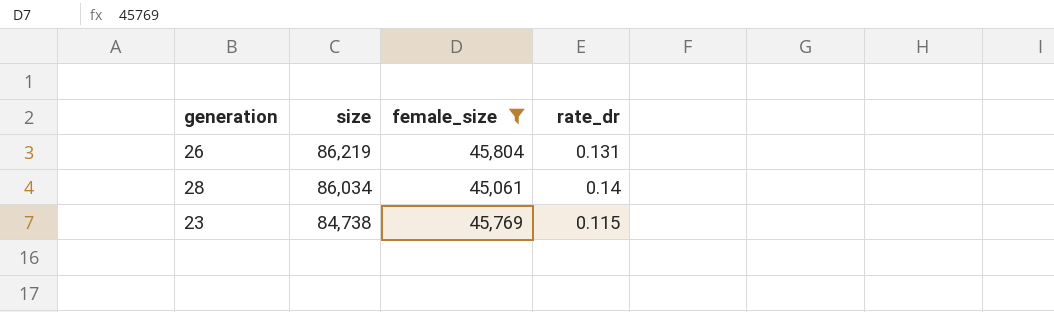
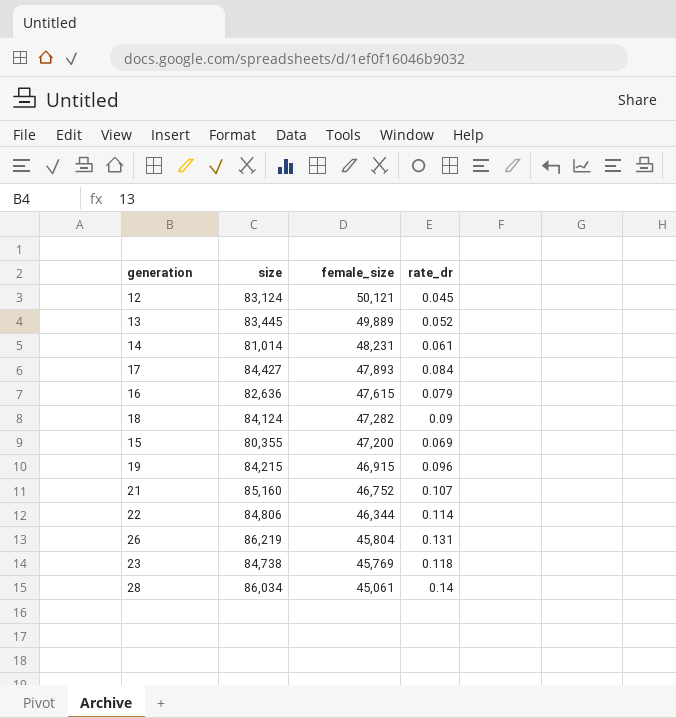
filter: female_size <= 45,804 -> none
row order: size descending -> female_size descending
23 | rate_dr: 0.115 -> 0.118

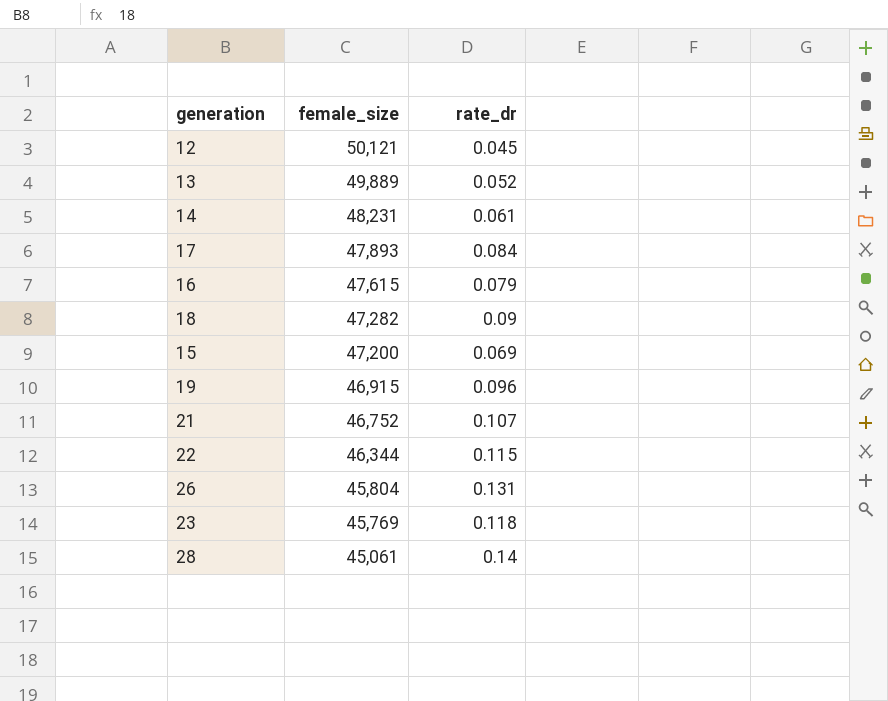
column size | position: 2 -> none
22 | rate_dr: 0.114 -> 0.115

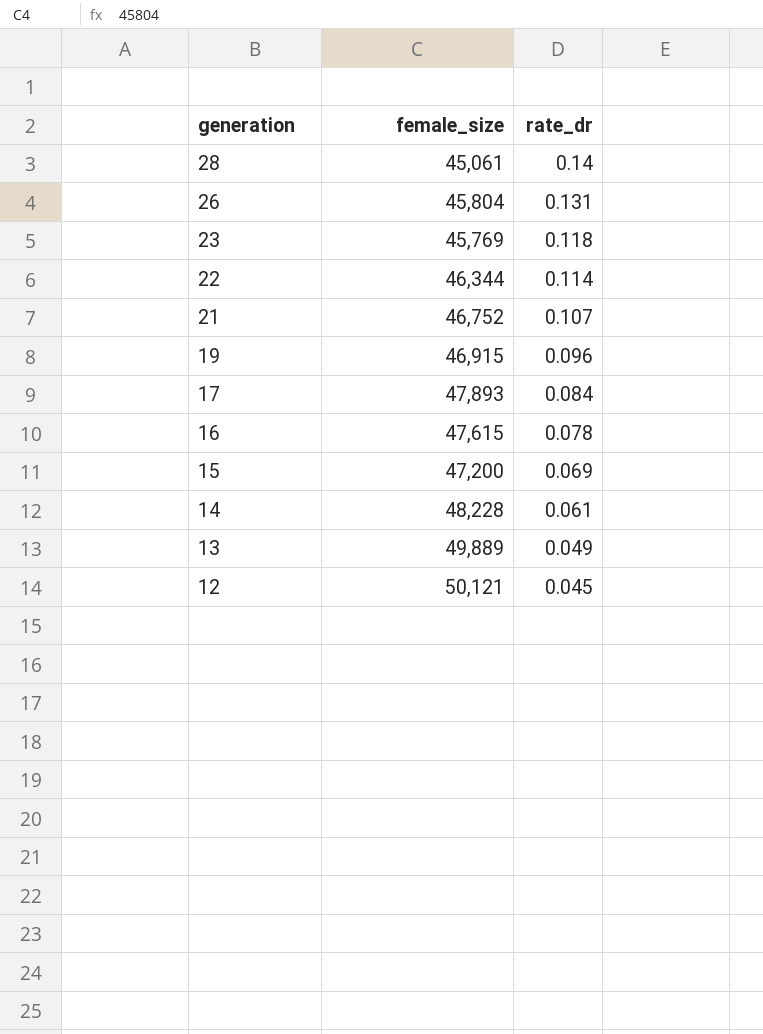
row order: female_size descending -> generation descending
row 18: 47,282 | 0.09 -> none
22 | rate_dr: 0.115 -> 0.114
16 | rate_dr: 0.079 -> 0.078
14 | female_size: 48,231 -> 48,228
13 | rate_dr: 0.052 -> 0.049

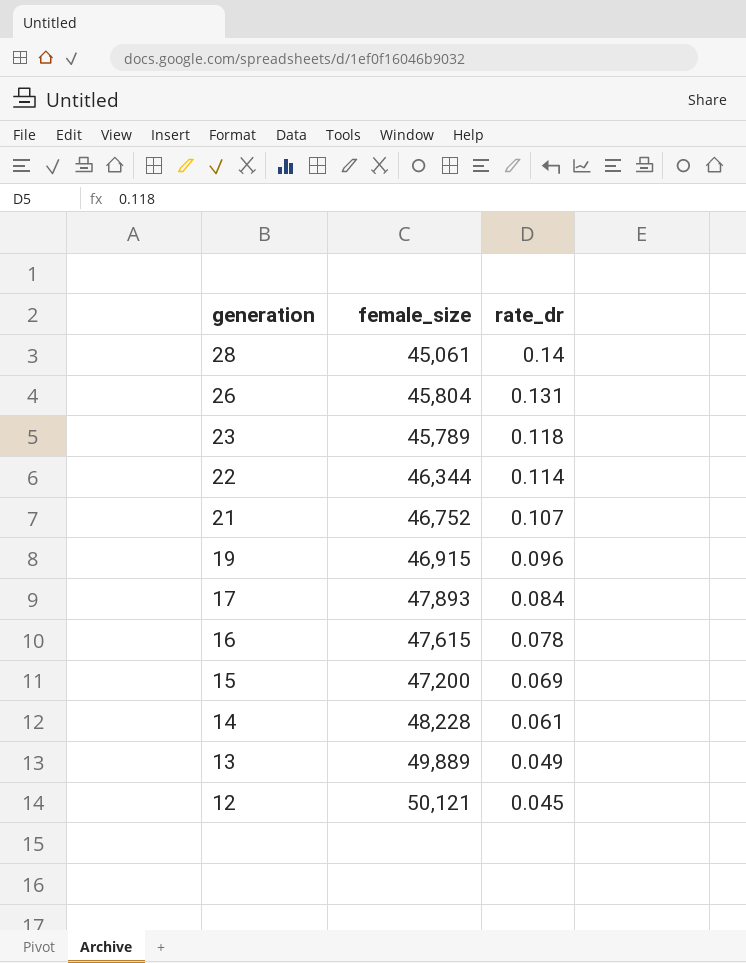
23 | female_size: 45,769 -> 45,789

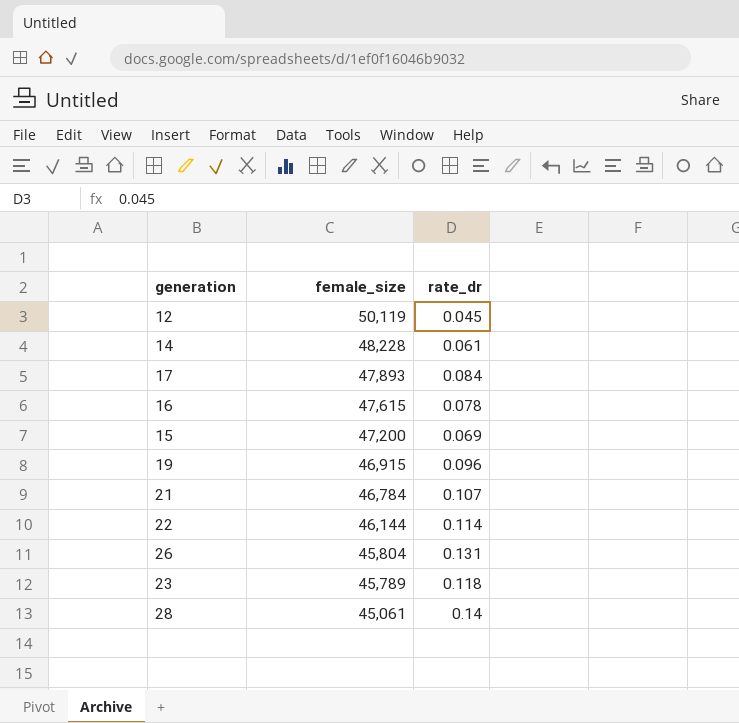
row order: generation descending -> female_size descending
row 13: 49,889 | 0.049 -> none
12 | female_size: 50,121 -> 50,119
21 | female_size: 46,752 -> 46,784
22 | female_size: 46,344 -> 46,144

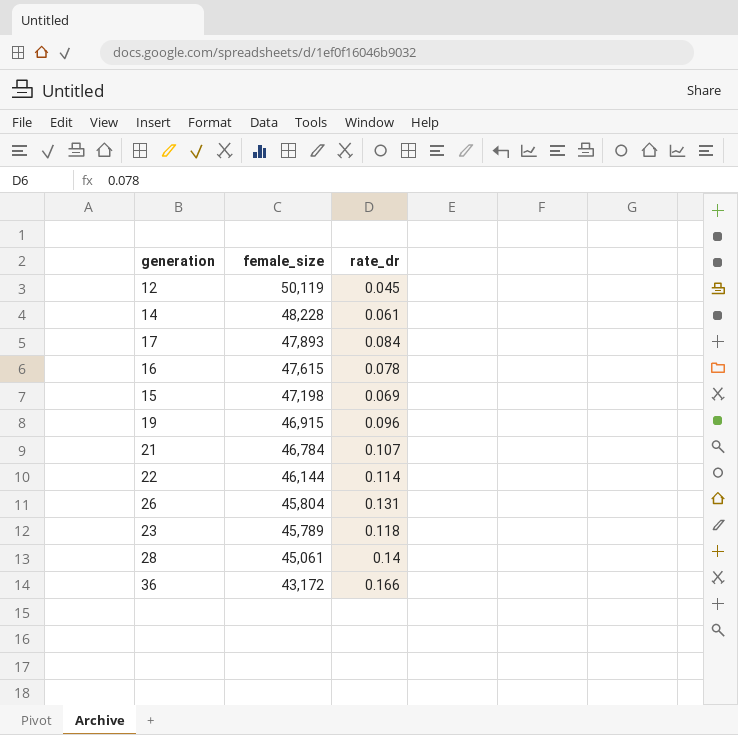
15 | female_size: 47,200 -> 47,198
row 36: none -> 43,172 | 0.166

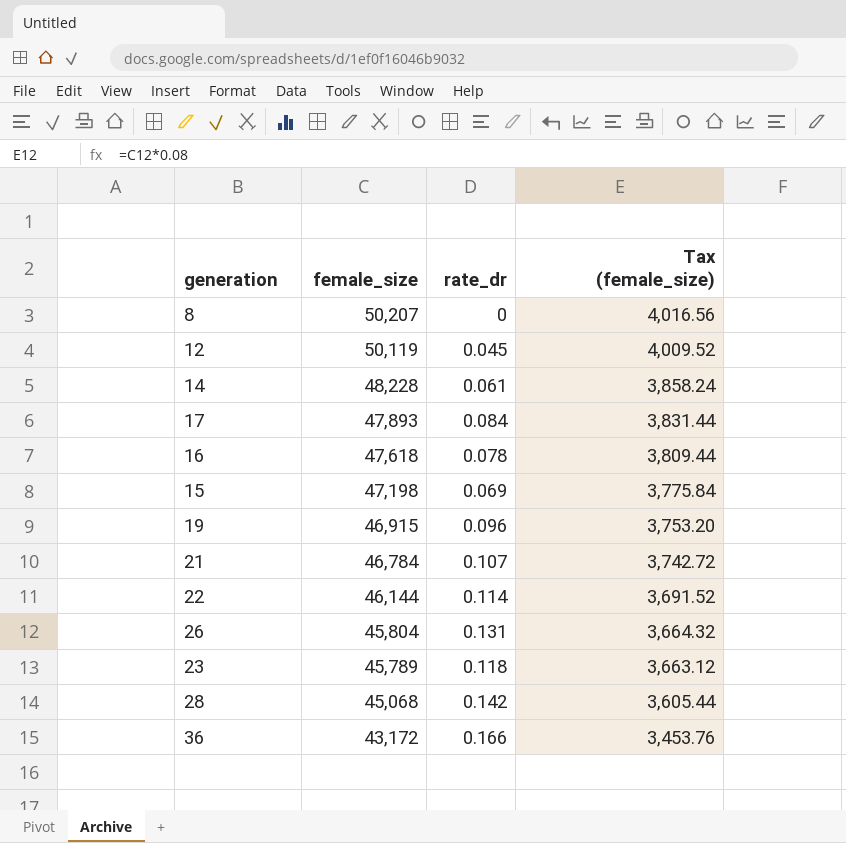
column Tax (female_size) | formula: none -> [female_size] * 0.08
row 8: none -> 50,207 | 0 | 4,016.56
16 | female_size: 47,615 -> 47,618
28 | female_size: 45,061 -> 45,068
28 | rate_dr: 0.14 -> 0.142

